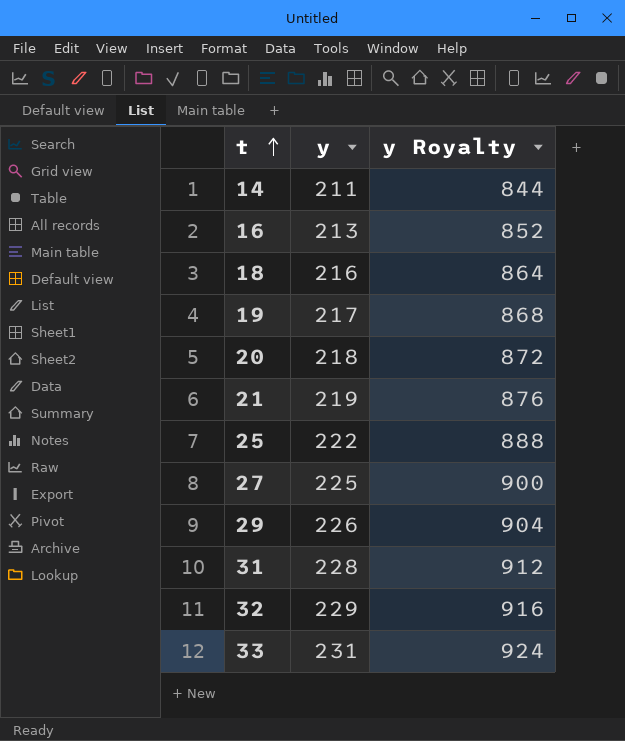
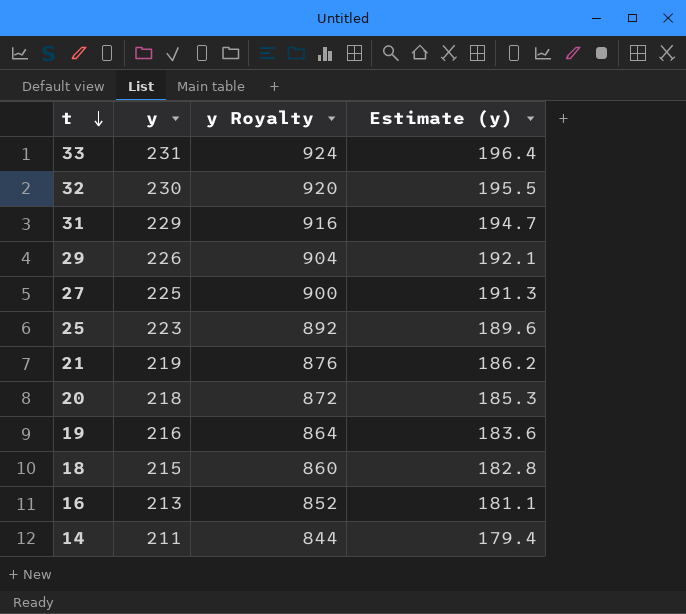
row order: t ascending -> t descending
column Estimate (y) | formula: none -> [y] * 0.85
32 | y: 229 -> 230
32 | y Royalty: 916 -> 920
31 | y: 228 -> 229
31 | y Royalty: 912 -> 916
25 | y: 222 -> 223
25 | y Royalty: 888 -> 892
19 | y: 217 -> 216
19 | y Royalty: 868 -> 864
18 | y: 216 -> 215
18 | y Royalty: 864 -> 860

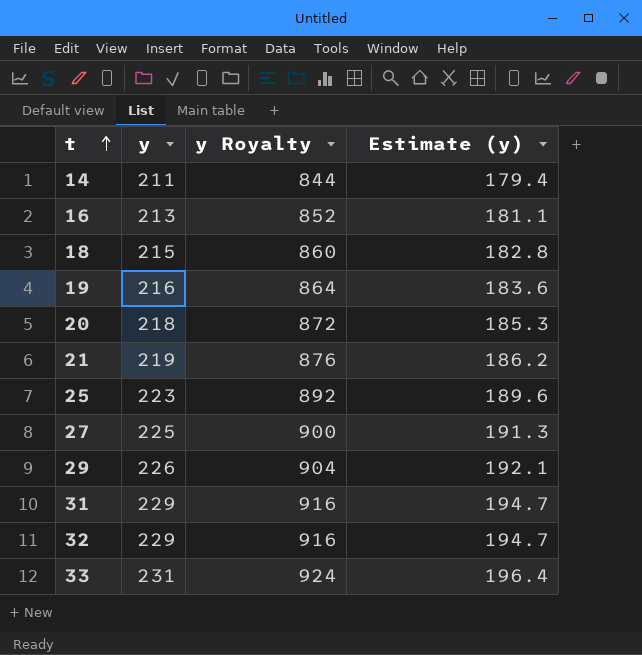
row order: t descending -> t ascending
32 | y: 230 -> 229
32 | y Royalty: 920 -> 916
32 | Estimate (y): 195.5 -> 194.7

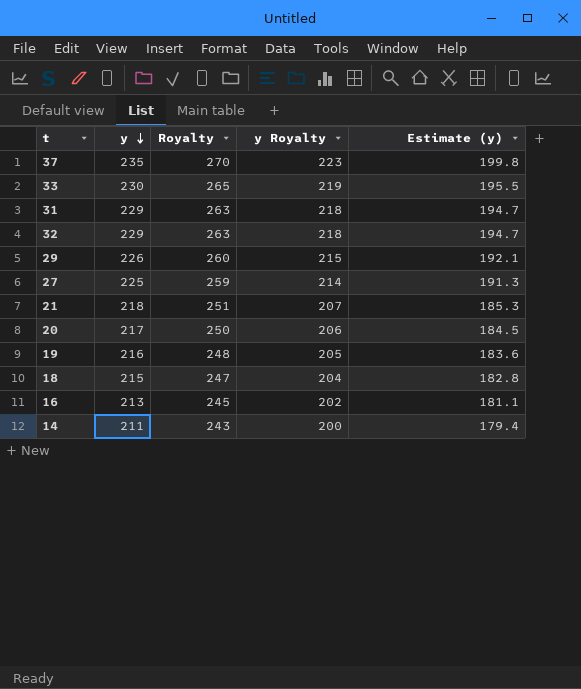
row order: t ascending -> y descending
column Royalty | formula: none -> [y] * 1.15
column y Royalty | formula: [y] * 4 -> [y] * 0.95
row 25: 223 | 892 | 189.6 -> none
row 37: none -> 235 | 270 | 223 | 199.8
33 | y: 231 -> 230
33 | Estimate (y): 196.4 -> 195.5
21 | y: 219 -> 218
21 | Estimate (y): 186.2 -> 185.3
20 | y: 218 -> 217
20 | Estimate (y): 185.3 -> 184.5

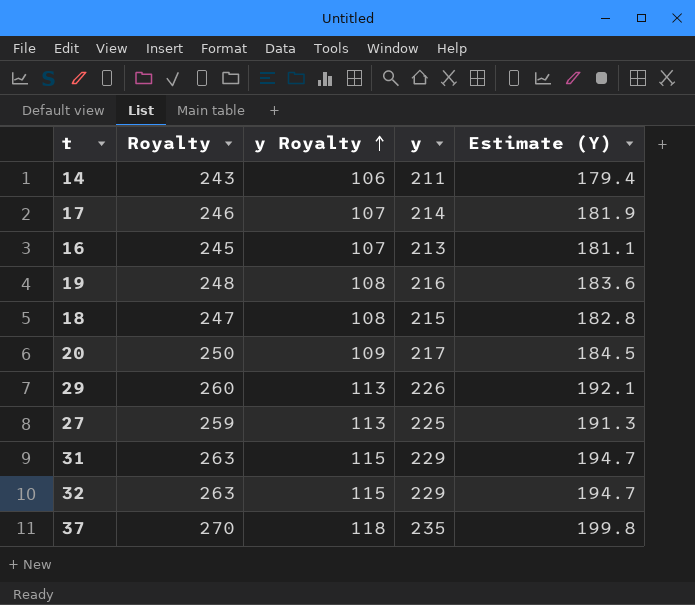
row order: y descending -> y Royalty ascending
column y Royalty | formula: [y] * 0.95 -> [y] * 0.5
column y | position: 2 -> 4
column name: Estimate (y) -> Estimate (Y)
row 33: 230 | 265 | 219 | 195.5 -> none
row 21: 218 | 251 | 207 | 185.3 -> none
row 17: none -> 246 | 107 | 214 | 181.9

